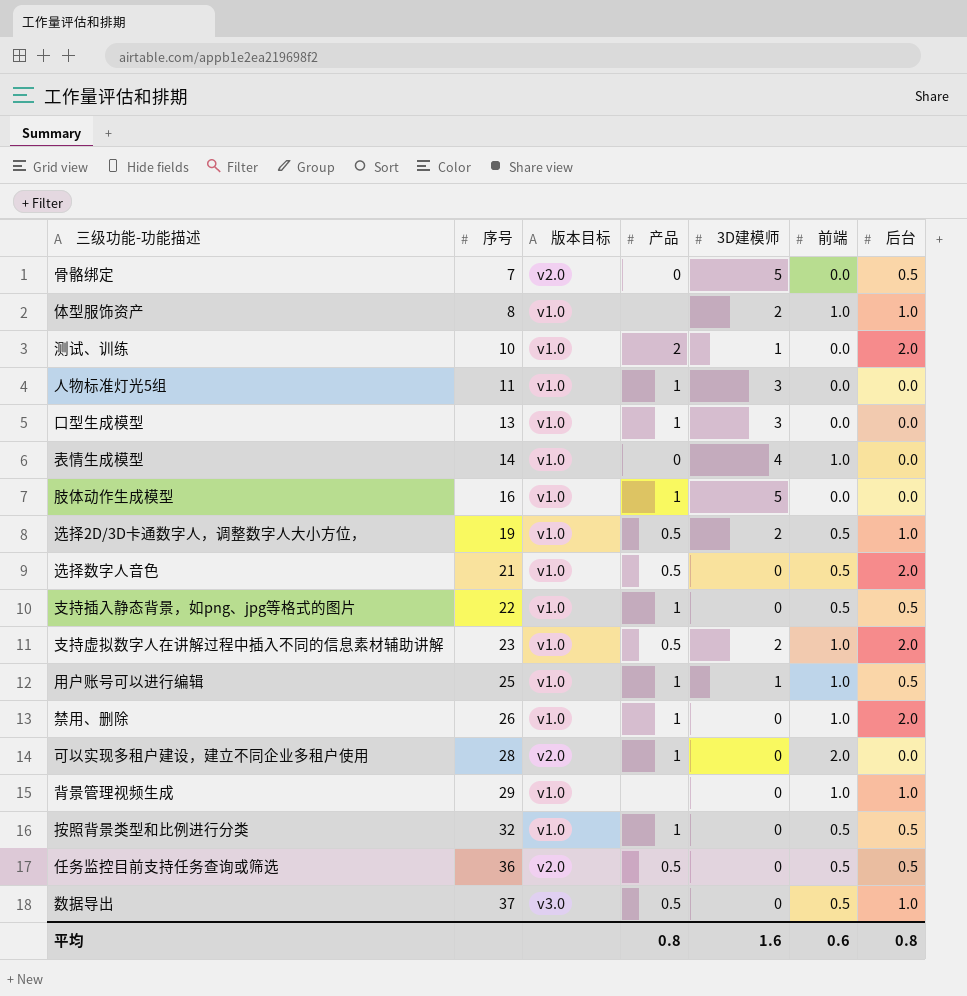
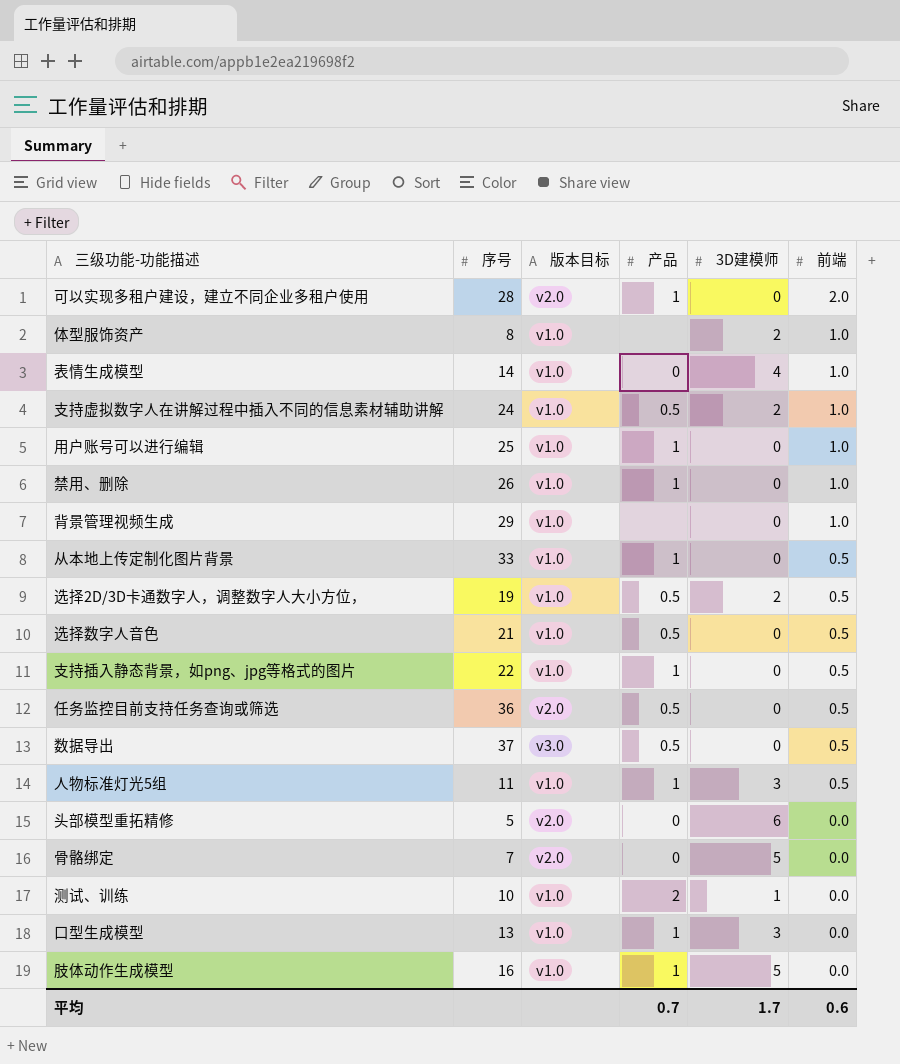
row order: 序号 ascending -> 前端 descending
column 后台 | position: 7 -> none
row 按照背景类型和比例进行分类: 32 | v1.0 | 1 | 0 | 0.5 | 0.5 -> none
支持虚拟数字人在讲解过程中插入不同的信息素材辅助讲解 | 序号: 23 -> 24
用户账号可以进行编辑 | 3D建模师: 1 -> 0
row 从本地上传定制化图片背景: none -> 33 | v1.0 | 1 | 0 | 0.5
人物标准灯光5组 | 前端: 0.0 -> 0.5
row 头部模型重拓精修: none -> 5 | v2.0 | 0 | 6 | 0.0
平均 | 产品: 0.8 -> 0.7
平均 | 3D建模师: 1.6 -> 1.7

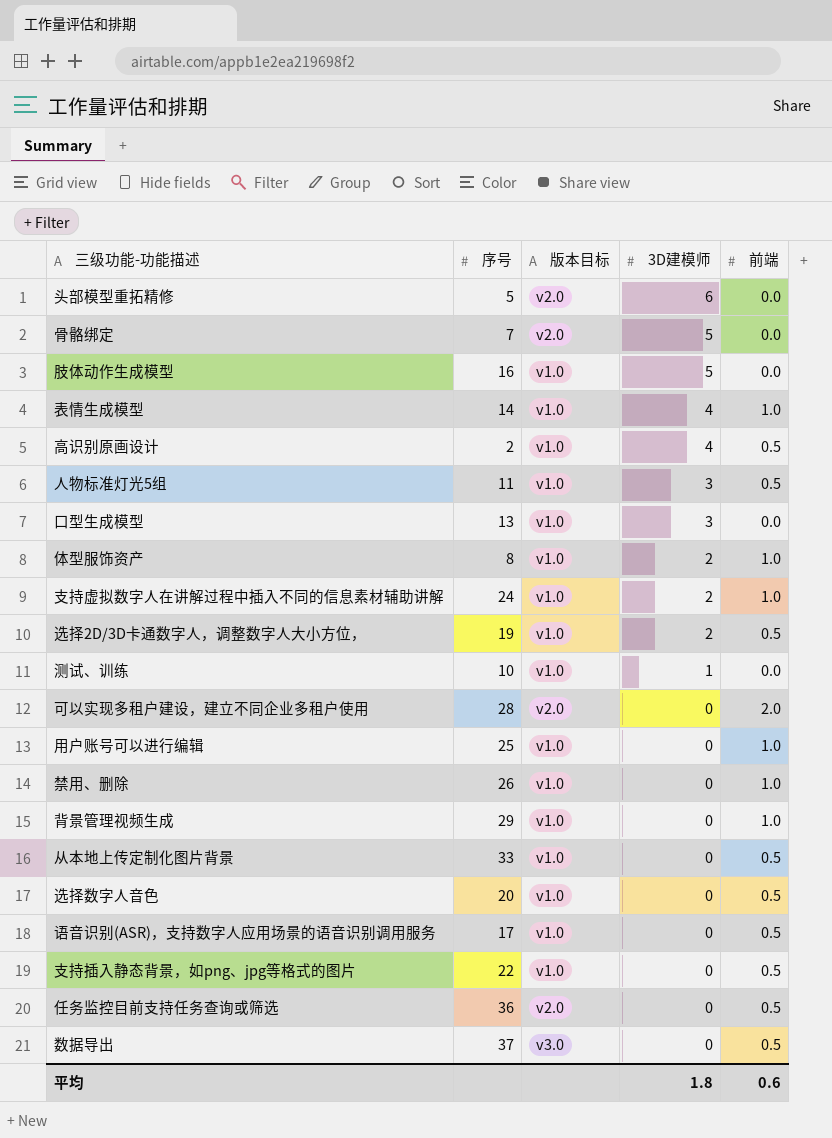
row order: 前端 descending -> 3D建模师 descending
column 产品 | position: 4 -> none
row 高识别原画设计: none -> 2 | v1.0 | 4 | 0.5
选择数字人音色 | 序号: 21 -> 20
row 语音识别(ASR)，支持数字人应用场景的语音识别调用服务: none -> 17 | v1.0 | 0 | 0.5
平均 | 3D建模师: 1.7 -> 1.8

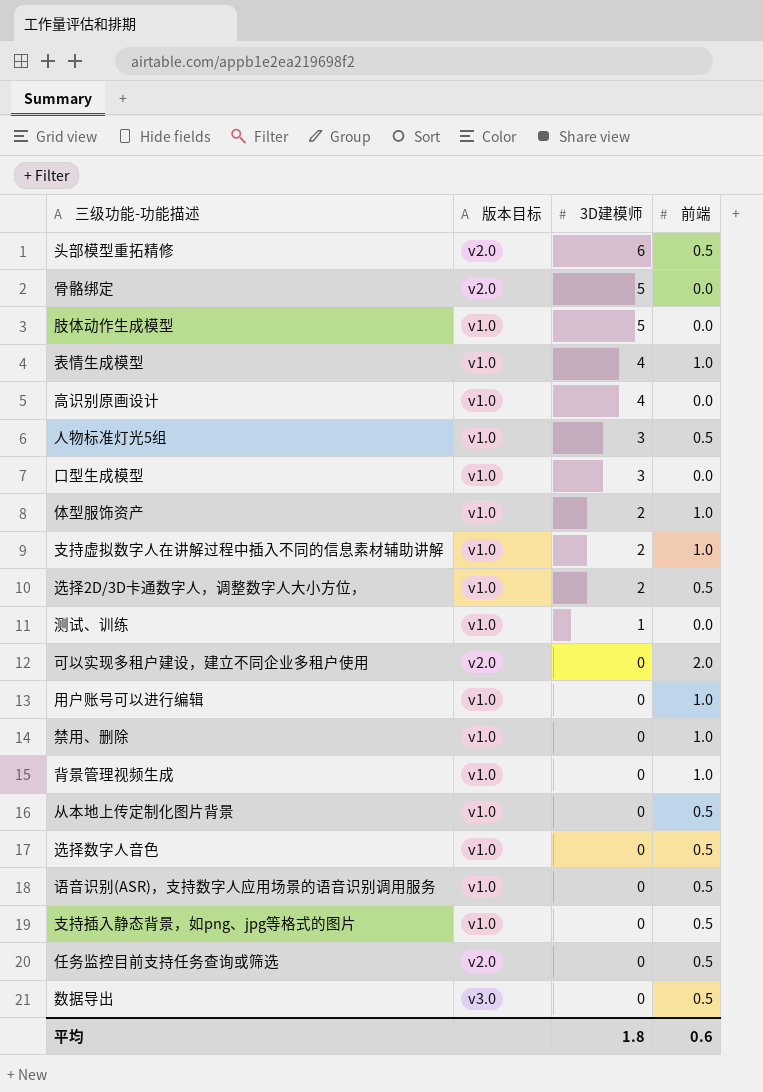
column 序号 | position: 2 -> none
头部模型重拓精修 | 前端: 0.0 -> 0.5
高识别原画设计 | 前端: 0.5 -> 0.0

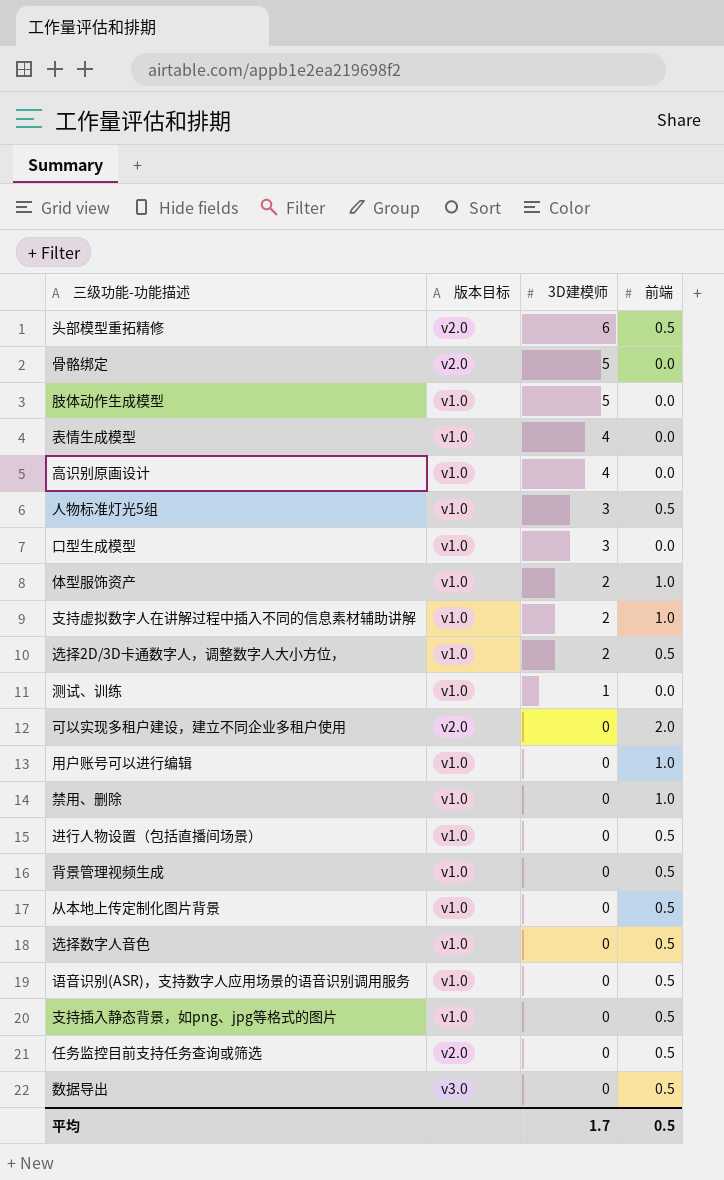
表情生成模型 | 前端: 1.0 -> 0.0
row 进行人物设置（包括直播间场景）: none -> v1.0 | 0 | 0.5
背景管理视频生成 | 前端: 1.0 -> 0.5
平均 | 3D建模师: 1.8 -> 1.7
平均 | 前端: 0.6 -> 0.5

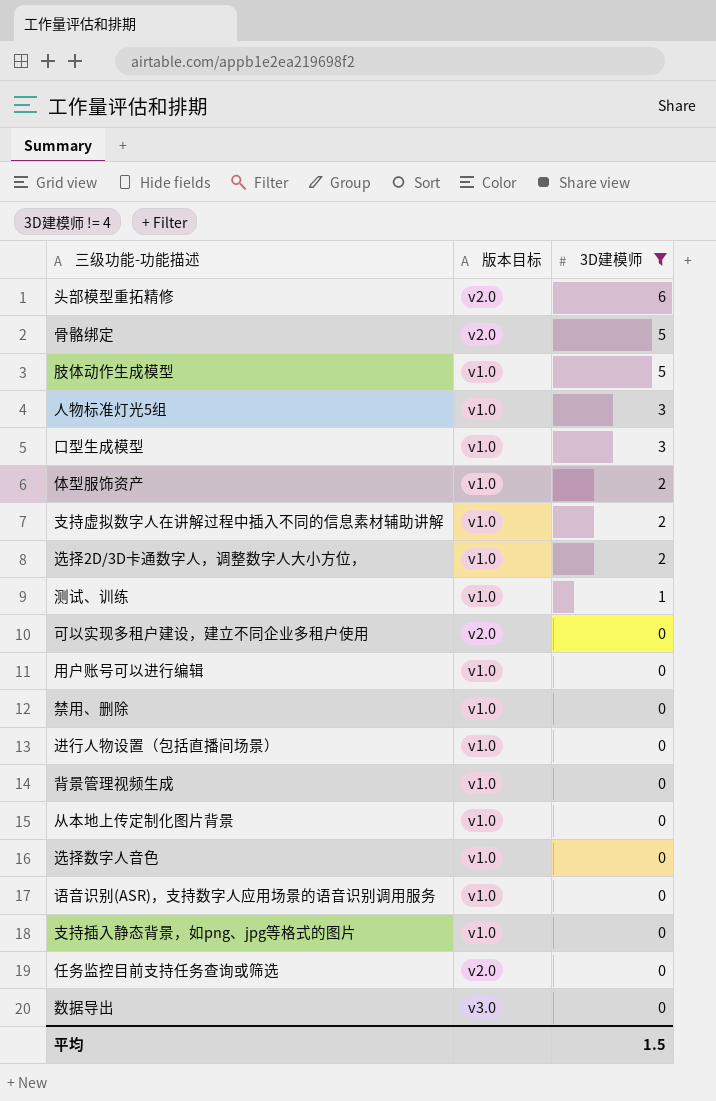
filter: none -> 3D建模师 != 4
column 前端 | position: 4 -> none
平均 | 3D建模师: 1.7 -> 1.5

